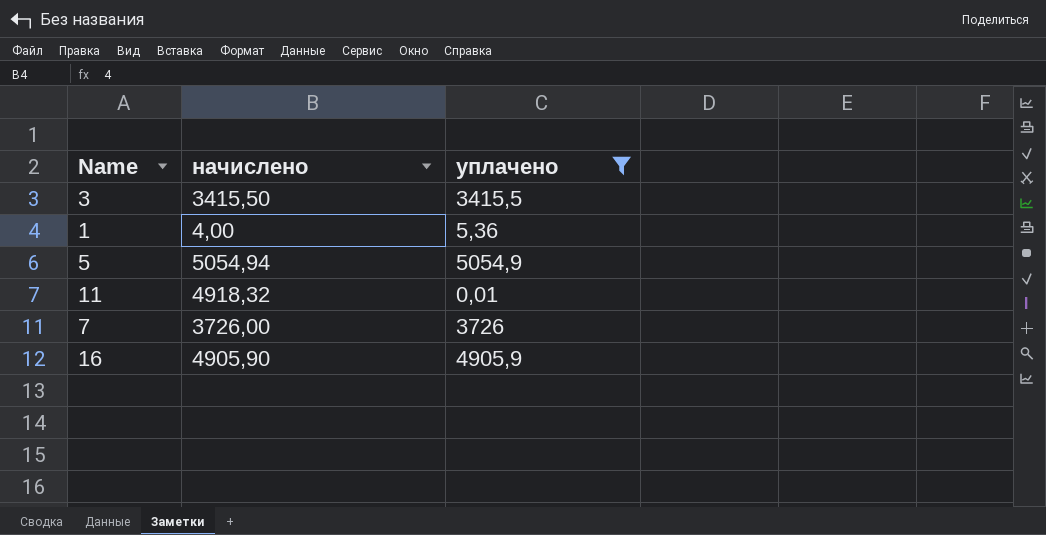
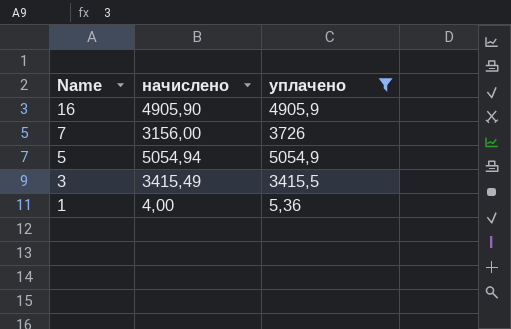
row order: none -> Name descending
row 11: 4918,32 | 0,01 -> none
7 | начислено: 3726,00 -> 3156,00
3 | начислено: 3415,50 -> 3415,49

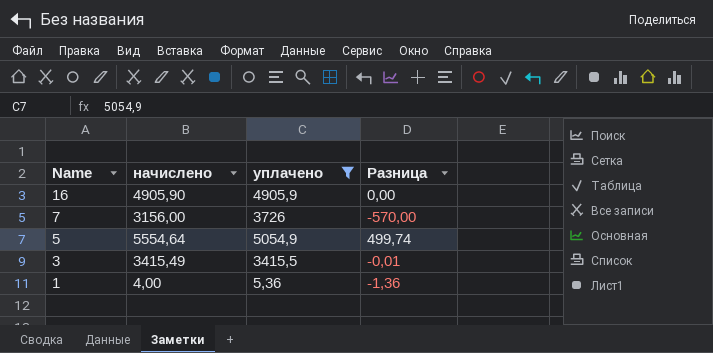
column Разница | formula: none -> [начислено] - [уплачено]
5 | начислено: 5054,94 -> 5554,64

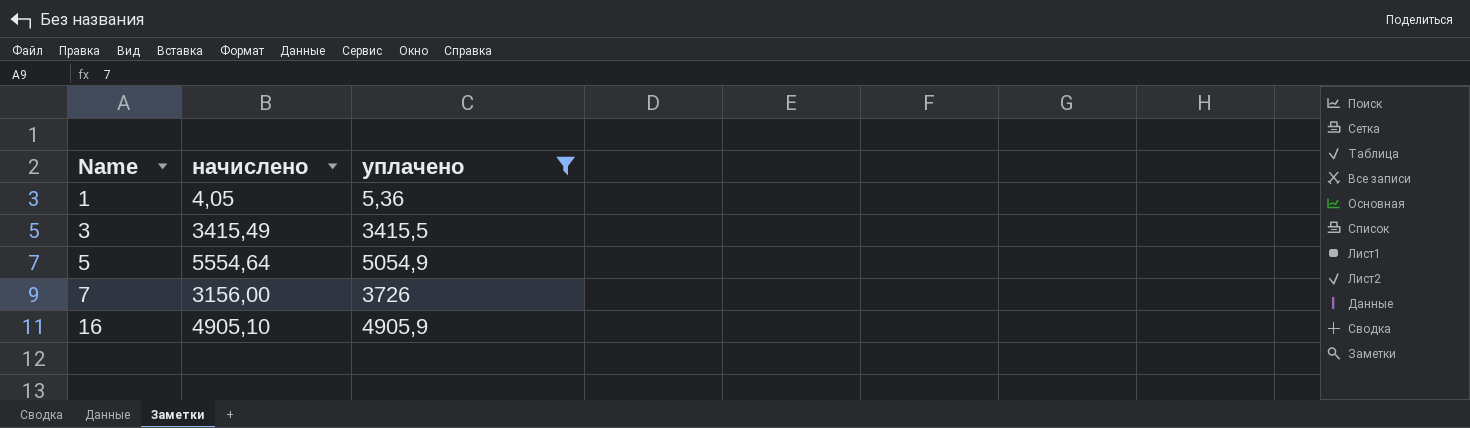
row order: Name descending -> Name ascending
column Разница | formula: [начислено] - [уплачено] -> none
1 | начислено: 4,00 -> 4,05
16 | начислено: 4905,90 -> 4905,10

